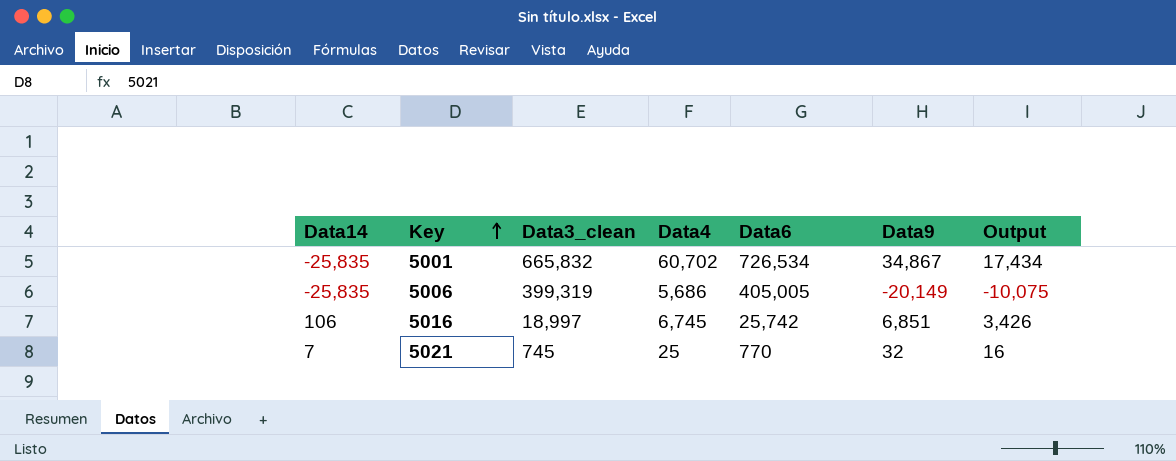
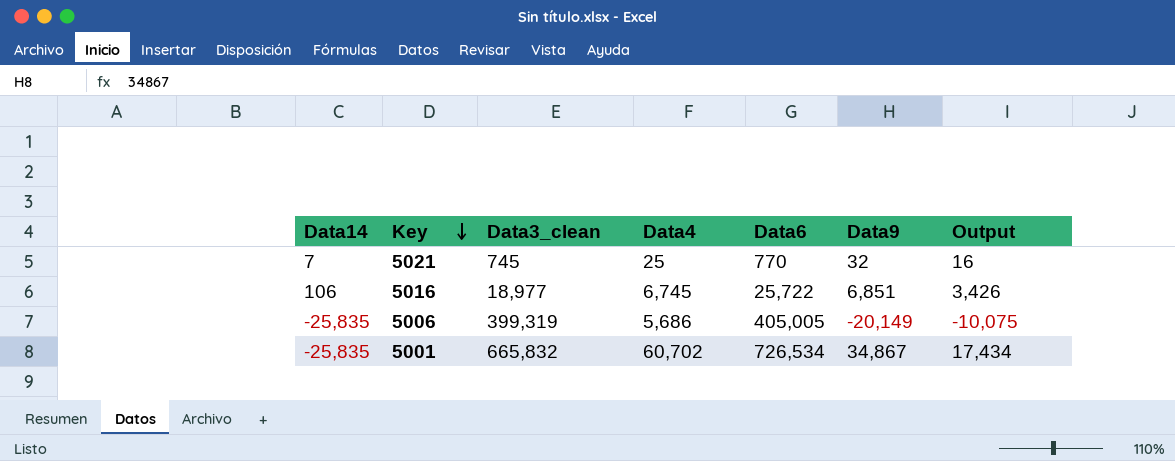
row order: Key ascending -> Key descending
5016 | Data3_clean: 18,997 -> 18,977
5016 | Data6: 25,742 -> 25,722

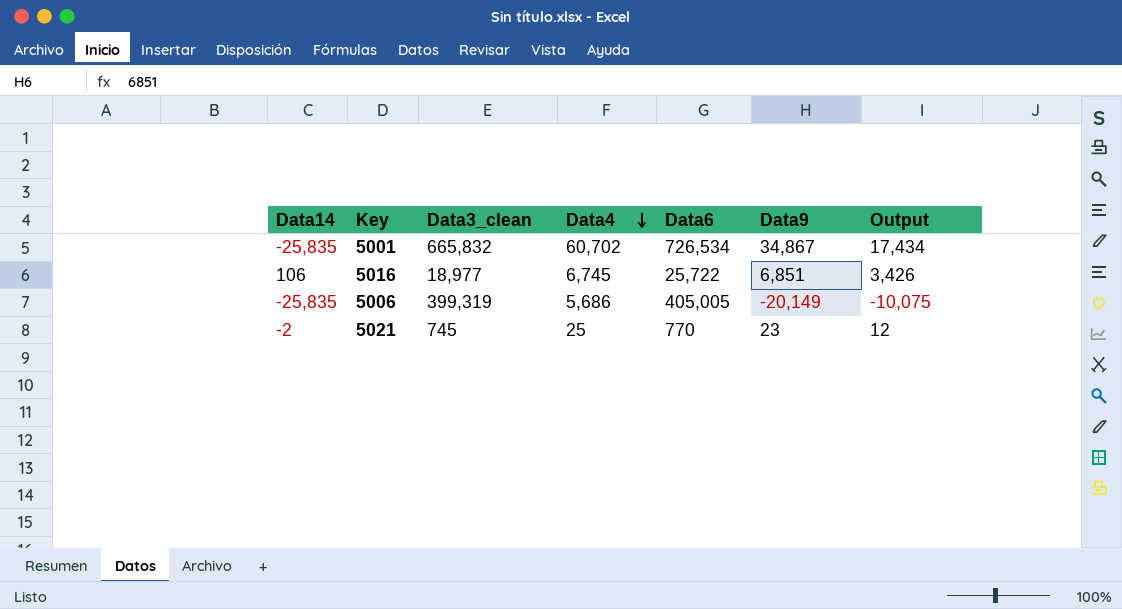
row order: Key descending -> Data4 descending
5021 | Data14: 7 -> -2
5021 | Data9: 32 -> 23
5021 | Output: 16 -> 12

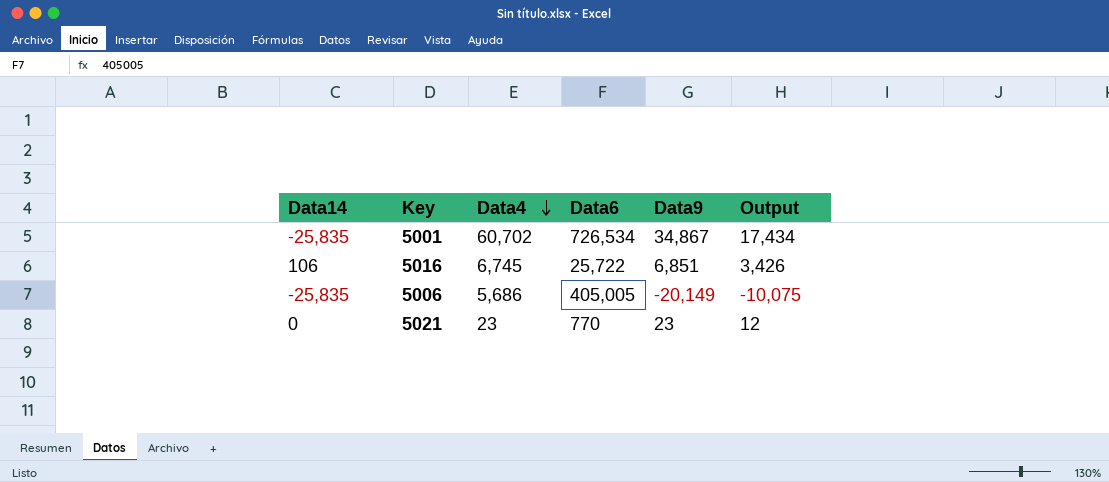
column Data3_clean | formula: [Data6] - [Data4] -> none
5021 | Data14: -2 -> 0
5021 | Data4: 25 -> 23

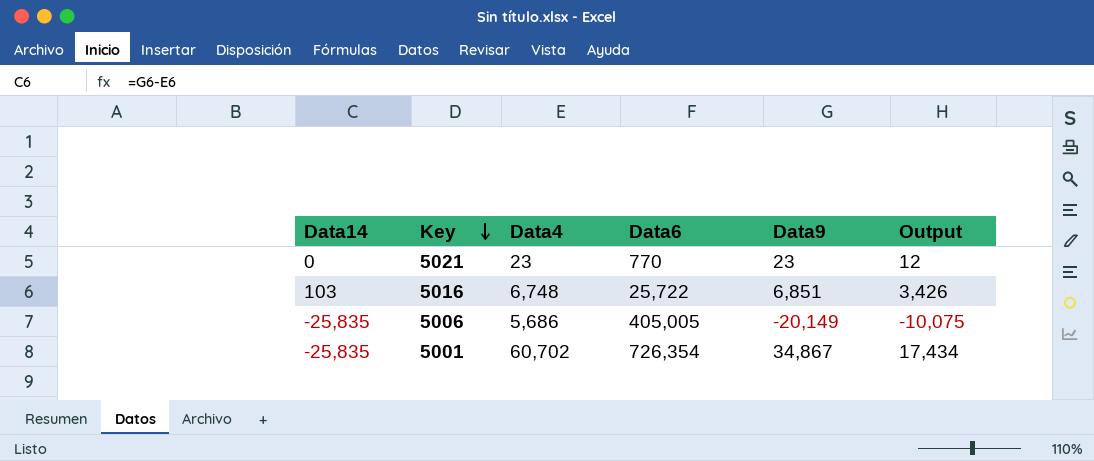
row order: Data4 descending -> Key descending
5016 | Data14: 106 -> 103
5016 | Data4: 6,745 -> 6,748
5001 | Data6: 726,534 -> 726,354

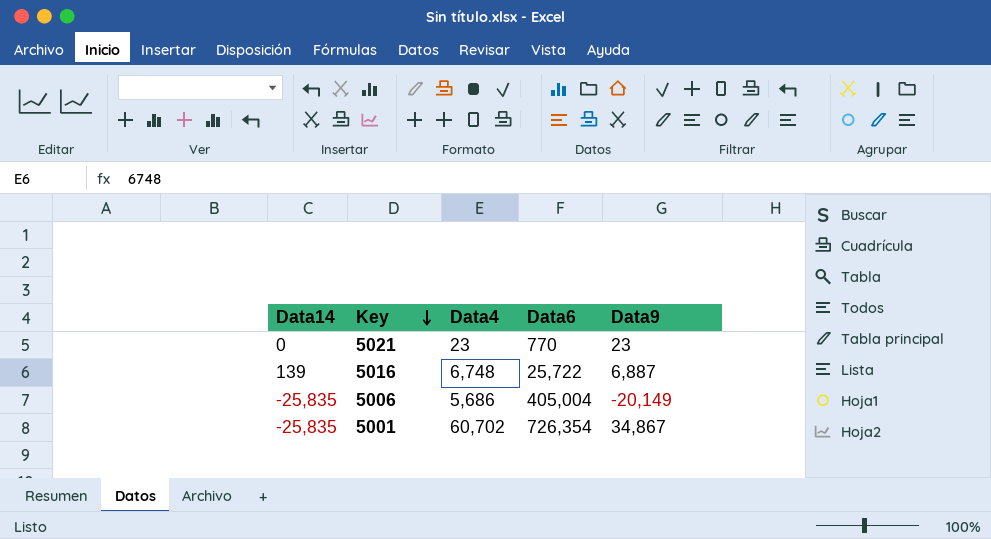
column Output | formula: [Data9] * 0.5 -> none
5016 | Data14: 103 -> 139
5016 | Data9: 6,851 -> 6,887
5006 | Data6: 405,005 -> 405,004

